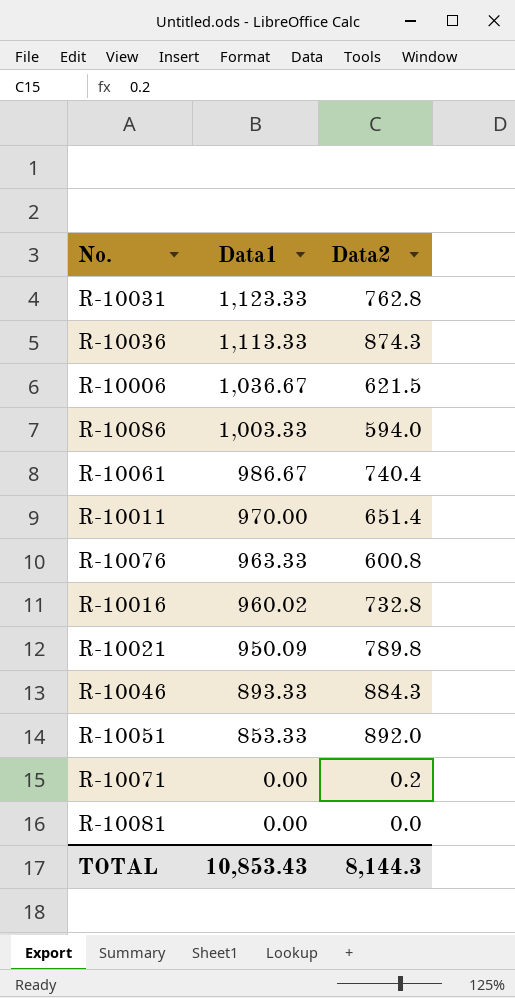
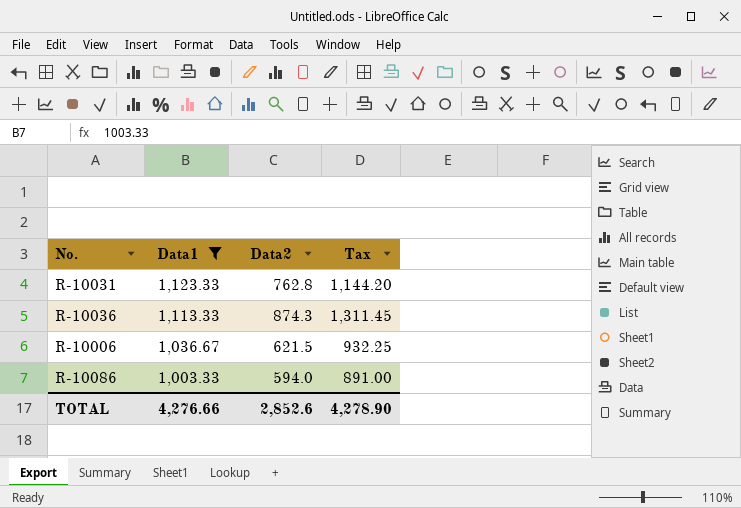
filter: none -> Data1 >= 1,003.33
column Tax | formula: none -> [Data2] * 1.5
TOTAL | Data1: 10,853.43 -> 4,276.66
TOTAL | Data2: 8,144.3 -> 2,852.6

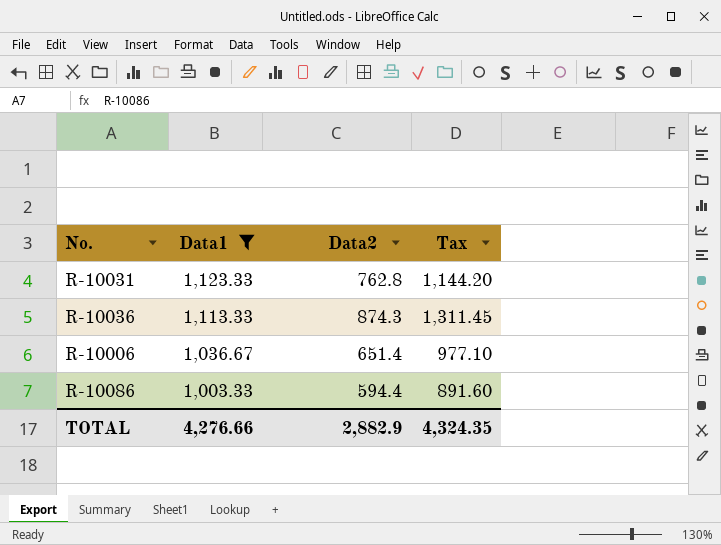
R-10006 | Data2: 621.5 -> 651.4
R-10006 | Tax: 932.25 -> 977.10
R-10086 | Data2: 594.0 -> 594.4
R-10086 | Tax: 891.00 -> 891.60
TOTAL | Data2: 2,852.6 -> 2,882.9
TOTAL | Tax: 4,278.90 -> 4,324.35

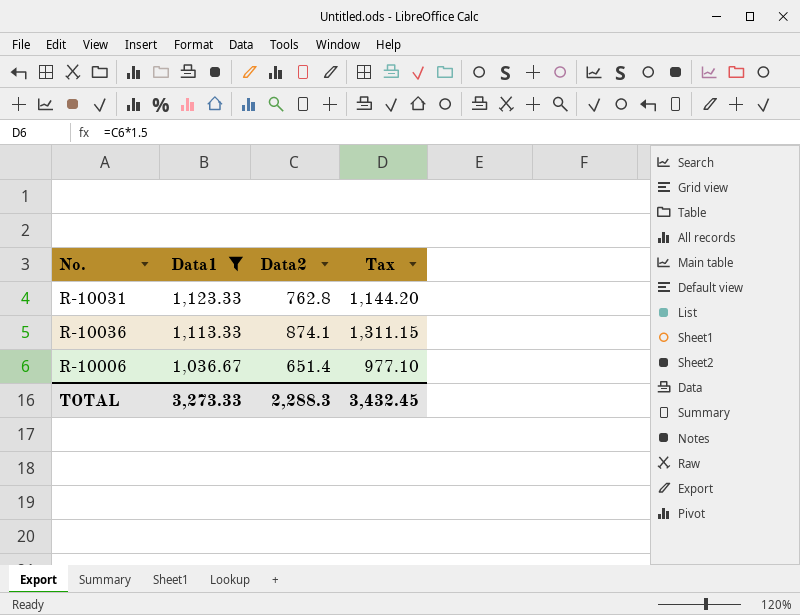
row R-10086: 1,003.33 | 594.4 | 891.60 -> none
R-10036 | Data2: 874.3 -> 874.1
R-10036 | Tax: 1,311.45 -> 1,311.15
TOTAL | Data1: 4,276.66 -> 3,273.33
TOTAL | Data2: 2,882.9 -> 2,288.3
TOTAL | Tax: 4,324.35 -> 3,432.45

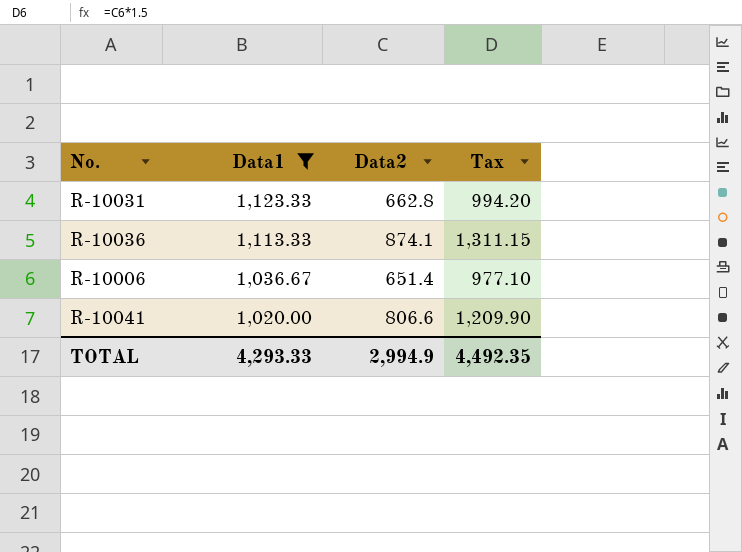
R-10031 | Data2: 762.8 -> 662.8
R-10031 | Tax: 1,144.20 -> 994.20
row R-10041: none -> 1,020.00 | 806.6 | 1,209.90
TOTAL | Data1: 3,273.33 -> 4,293.33
TOTAL | Data2: 2,288.3 -> 2,994.9
TOTAL | Tax: 3,432.45 -> 4,492.35

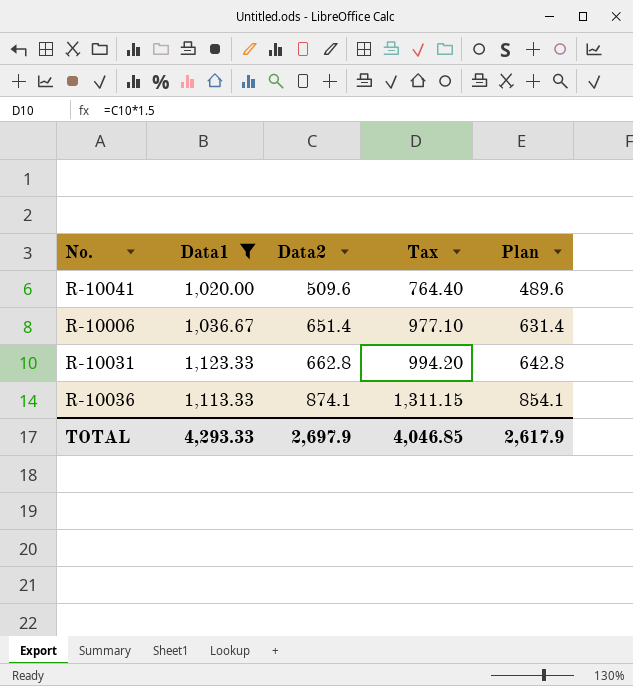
row order: Data1 descending -> Data2 ascending
column Plan | formula: none -> [Data2] - 20
R-10041 | Data2: 806.6 -> 509.6
R-10041 | Tax: 1,209.90 -> 764.40
TOTAL | Data2: 2,994.9 -> 2,697.9
TOTAL | Tax: 4,492.35 -> 4,046.85

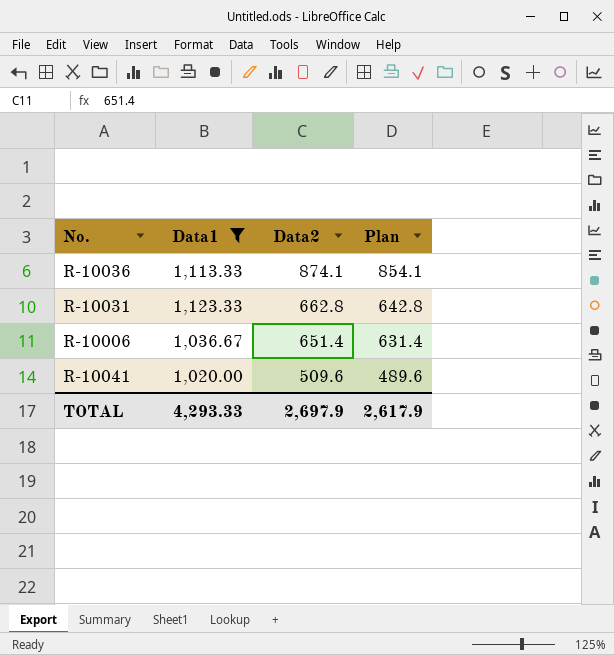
row order: Data2 ascending -> Data2 descending
column Tax | formula: [Data2] * 1.5 -> none

